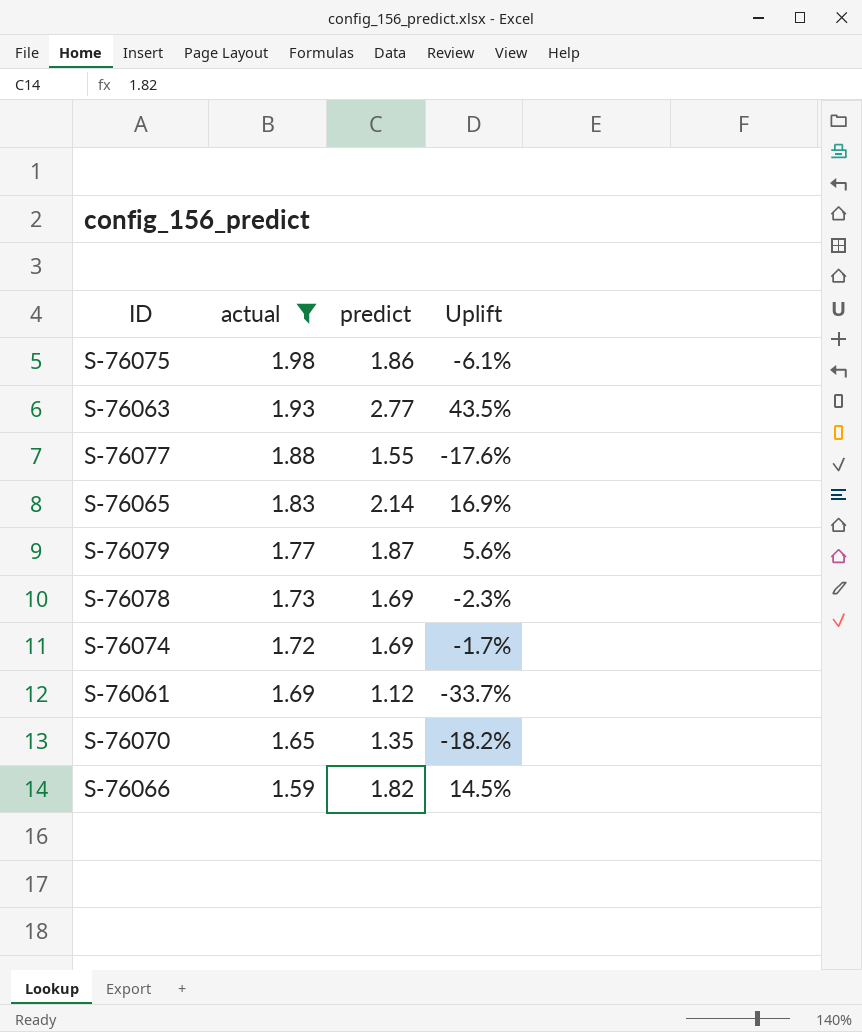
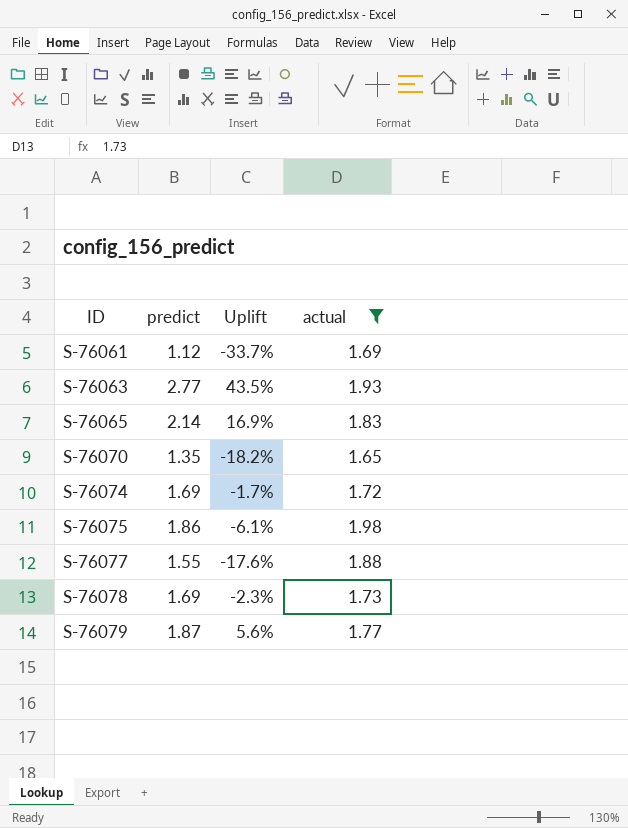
row order: actual descending -> ID ascending
column actual | position: 2 -> 4
row S-76066: 1.59 | 1.82 | 14.5% -> none

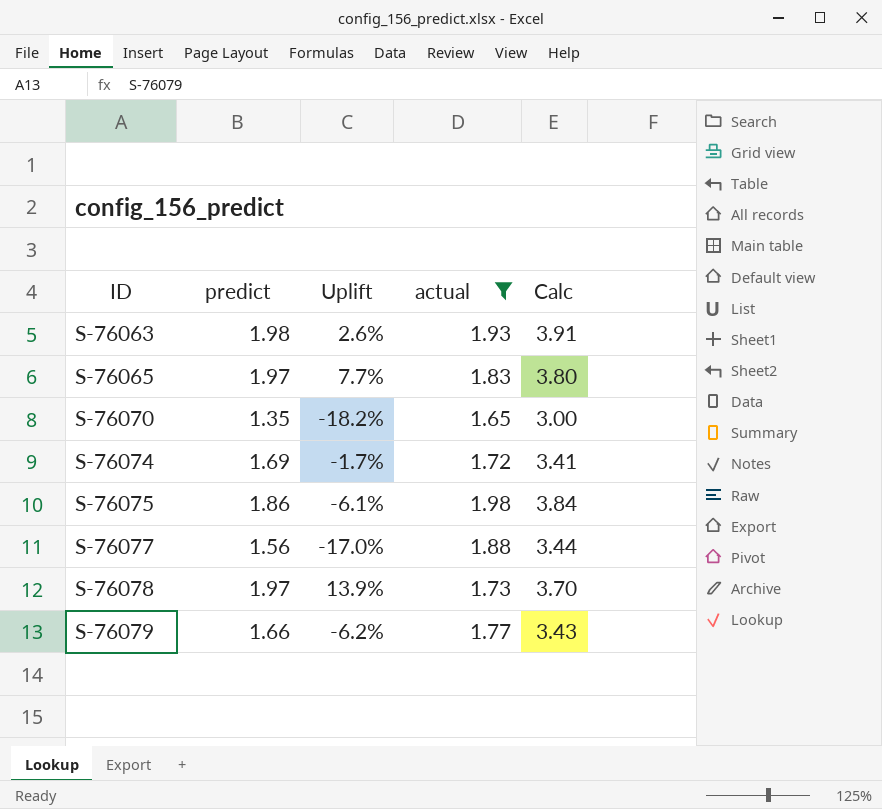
column Calc | formula: none -> [predict] + [actual]
row S-76061: 1.12 | -33.7% | 1.69 -> none
S-76063 | predict: 2.77 -> 1.98
S-76063 | Uplift: 43.5% -> 2.6%
S-76065 | predict: 2.14 -> 1.97
S-76065 | Uplift: 16.9% -> 7.7%
S-76077 | predict: 1.55 -> 1.56
S-76077 | Uplift: -17.6% -> -17.0%
S-76078 | predict: 1.69 -> 1.97
S-76078 | Uplift: -2.3% -> 13.9%
S-76079 | predict: 1.87 -> 1.66
S-76079 | Uplift: 5.6% -> -6.2%

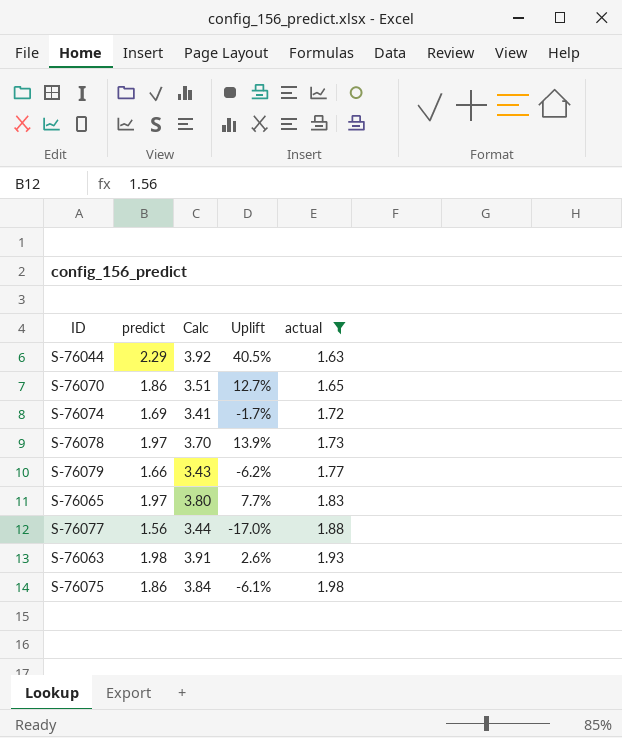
row order: ID ascending -> actual ascending
column Calc | position: 5 -> 3
row S-76044: none -> 2.29 | 3.92 | 40.5% | 1.63
S-76070 | predict: 1.35 -> 1.86
S-76070 | Calc: 3.00 -> 3.51
S-76070 | Uplift: -18.2% -> 12.7%

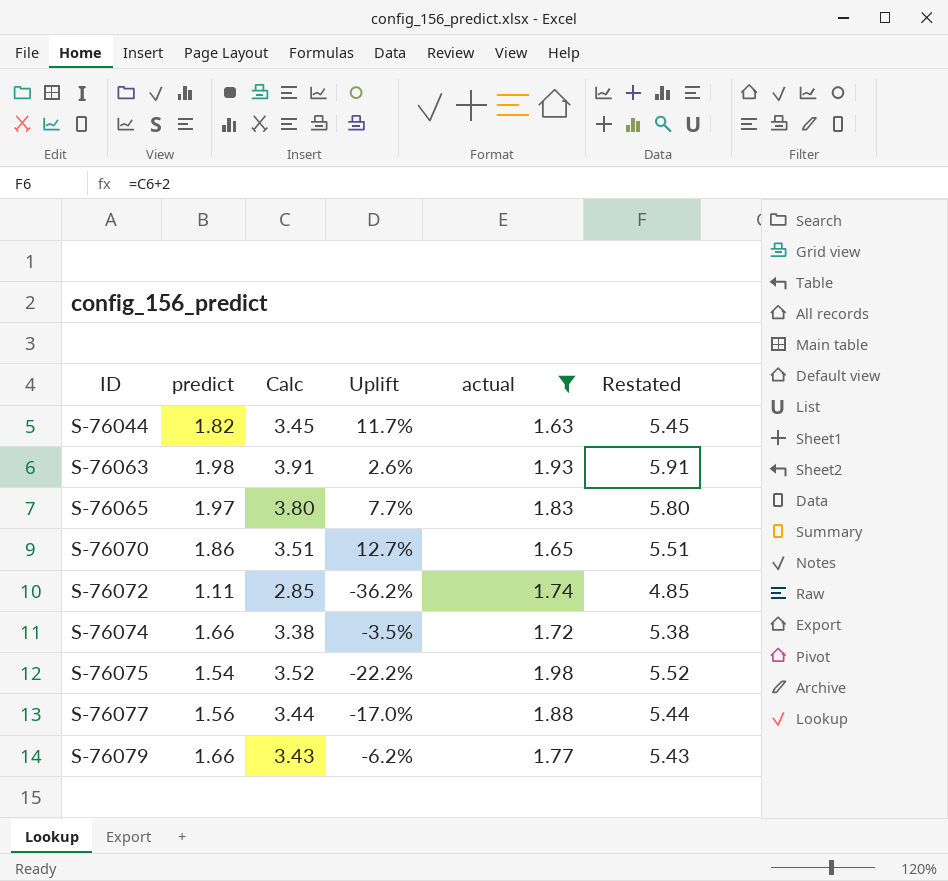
row order: actual ascending -> ID ascending
column Restated | formula: none -> [Calc] + 2
row S-76078: 1.97 | 3.70 | 13.9% | 1.73 -> none
S-76044 | predict: 2.29 -> 1.82
S-76044 | Calc: 3.92 -> 3.45
S-76044 | Uplift: 40.5% -> 11.7%
row S-76072: none -> 1.11 | 2.85 | -36.2% | 1.74 | 4.85
S-76074 | predict: 1.69 -> 1.66
S-76074 | Calc: 3.41 -> 3.38
S-76074 | Uplift: -1.7% -> -3.5%
S-76075 | predict: 1.86 -> 1.54
S-76075 | Calc: 3.84 -> 3.52
S-76075 | Uplift: -6.1% -> -22.2%

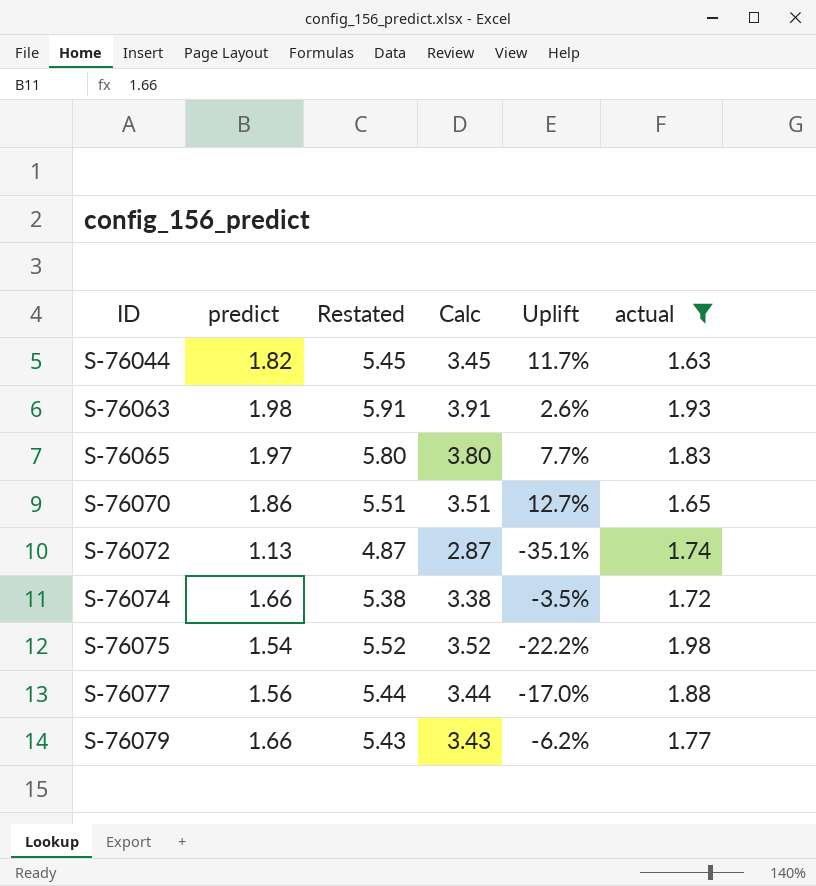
column Restated | position: 6 -> 3
S-76072 | predict: 1.11 -> 1.13
S-76072 | Restated: 4.85 -> 4.87
S-76072 | Calc: 2.85 -> 2.87
S-76072 | Uplift: -36.2% -> -35.1%

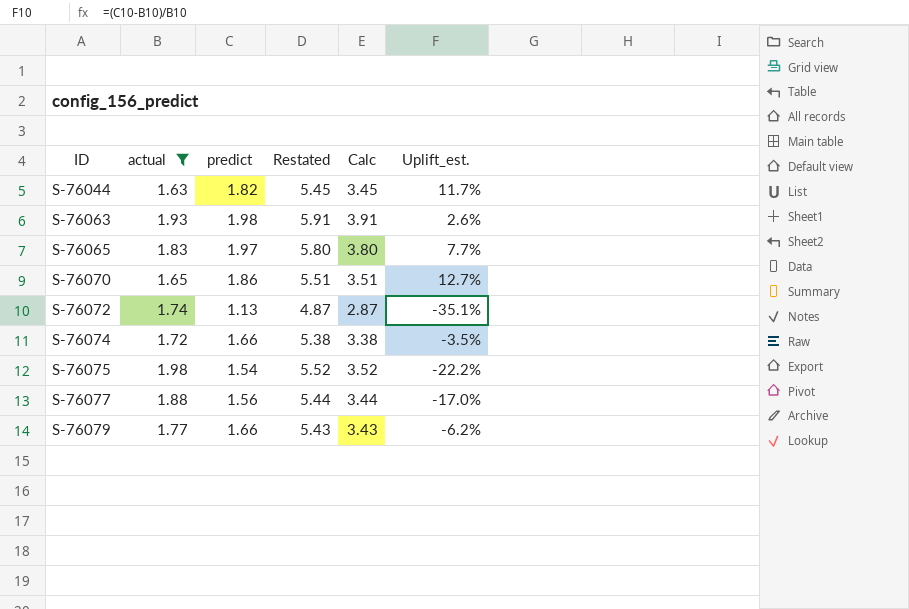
column actual | position: 6 -> 2
column name: Uplift -> Uplift_est.

